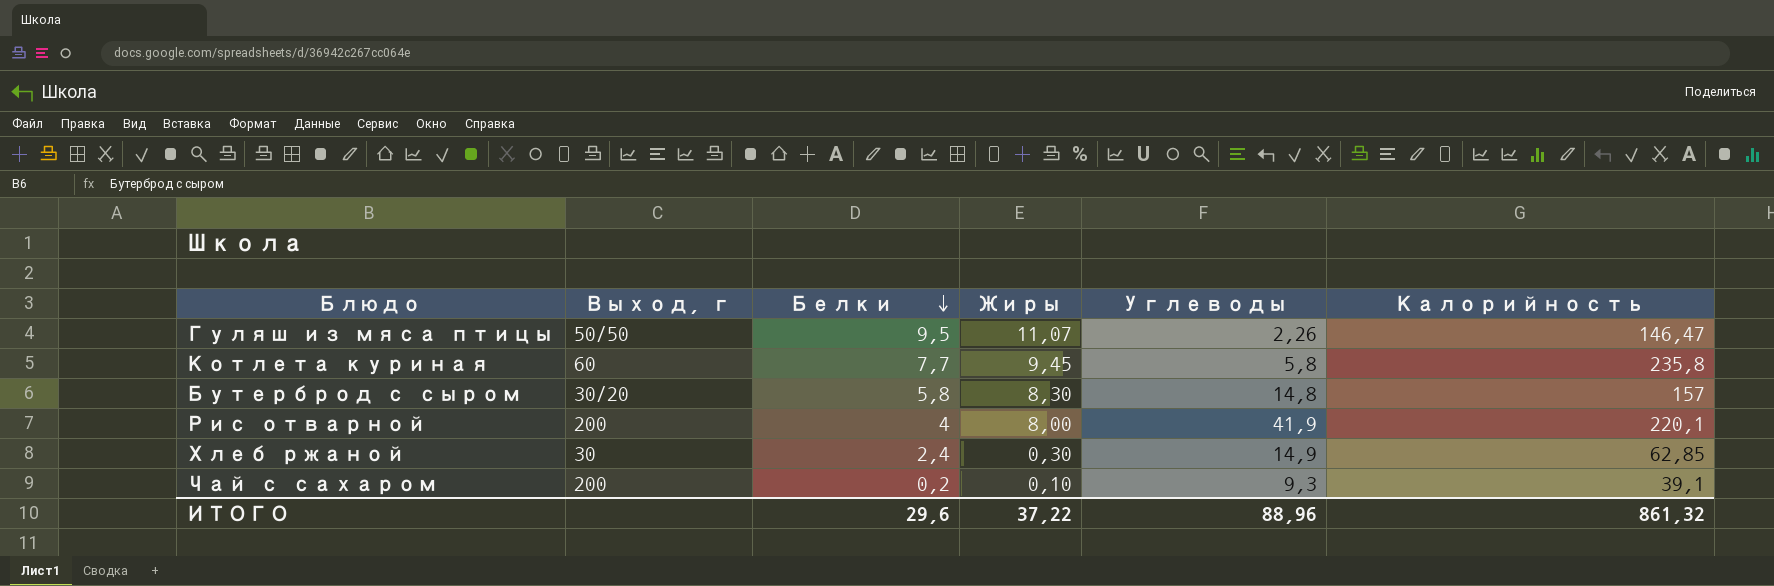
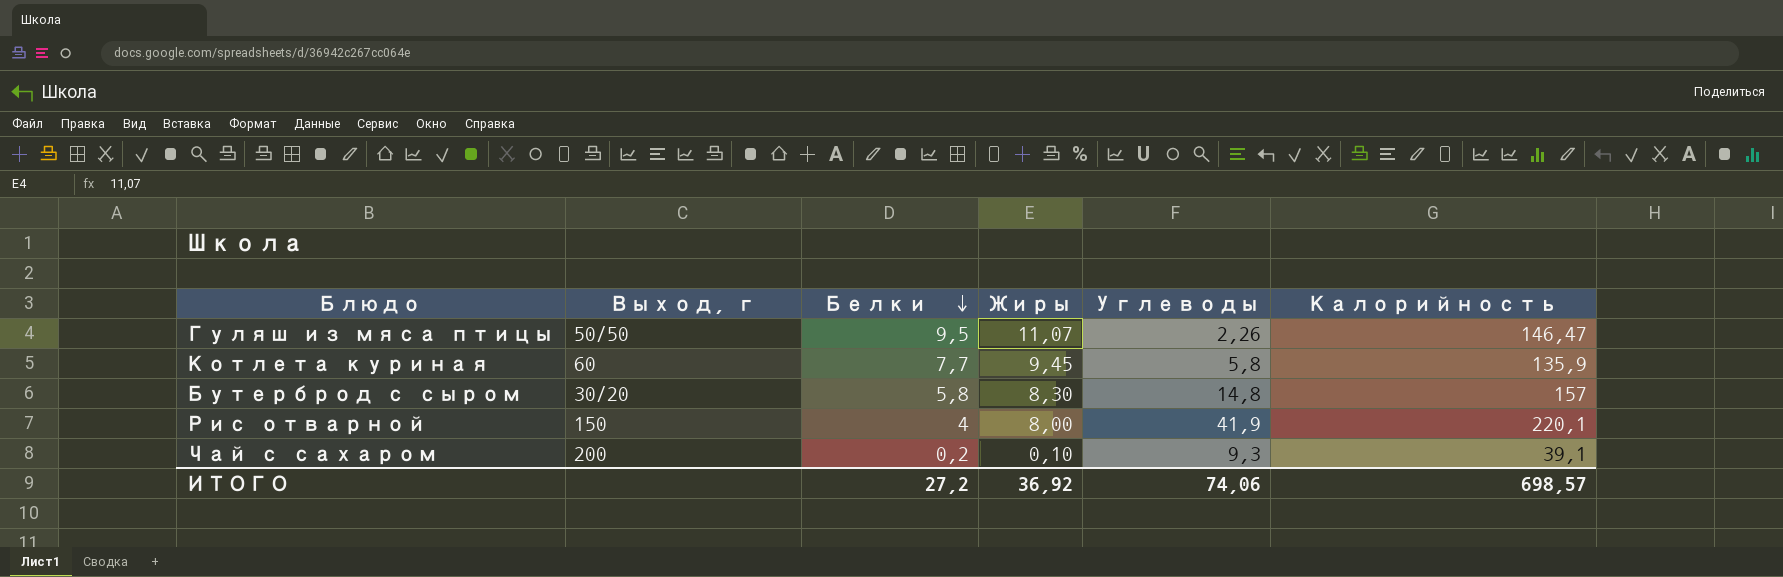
row Хлеб ржаной: 30 | 2,4 | 0,30 | 14,9 | 62,85 -> none
Котлета куриная | Калорийность: 235,8 -> 135,9
Рис отварной | Выход, г: 200 -> 150
ИТОГО | Белки: 29,6 -> 27,2
ИТОГО | Жиры: 37,22 -> 36,92
ИТОГО | Углеводы: 88,96 -> 74,06
ИТОГО | Калорийность: 861,32 -> 698,57

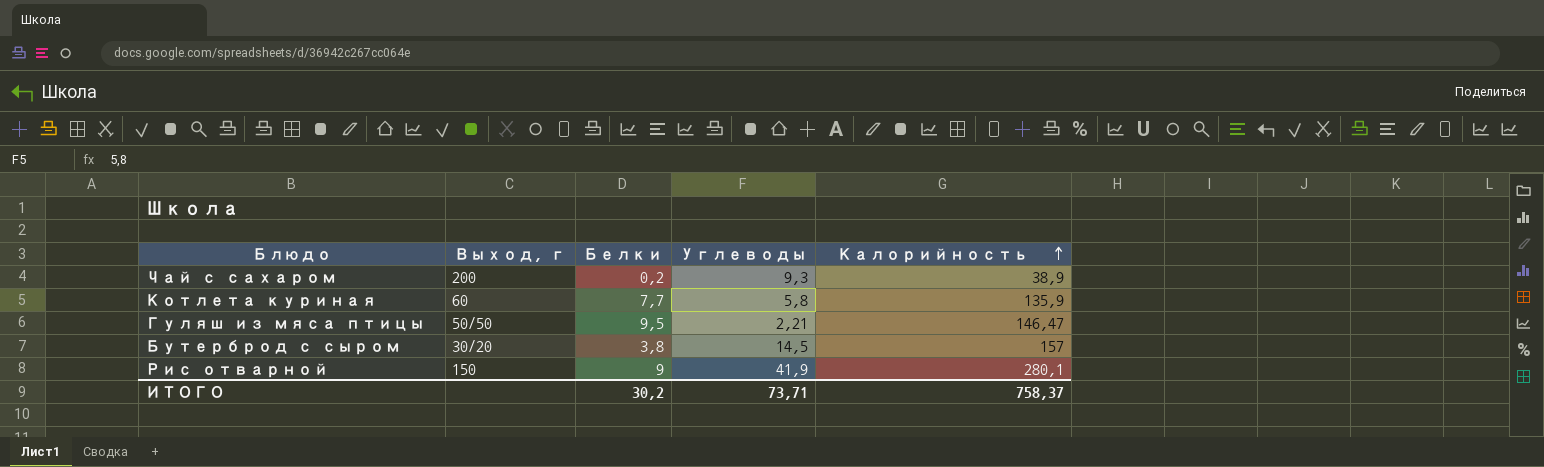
row order: Белки descending -> Калорийность ascending
column Жиры | position: 4 -> none
Чай с сахаром | Калорийность: 39,1 -> 38,9
Гуляш из мяса птицы | Углеводы: 2,26 -> 2,21
Бутерброд с сыром | Белки: 5,8 -> 3,8
Бутерброд с сыром | Углеводы: 14,8 -> 14,5
Рис отварной | Белки: 4 -> 9
Рис отварной | Калорийность: 220,1 -> 280,1
ИТОГО | Белки: 27,2 -> 30,2
ИТОГО | Углеводы: 74,06 -> 73,71
ИТОГО | Калорийность: 698,57 -> 758,37

